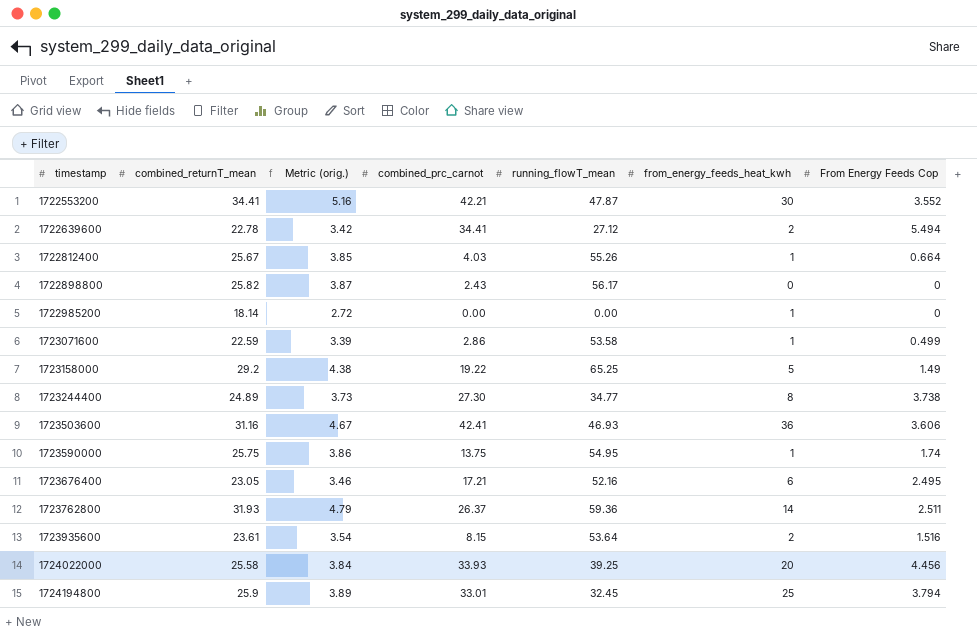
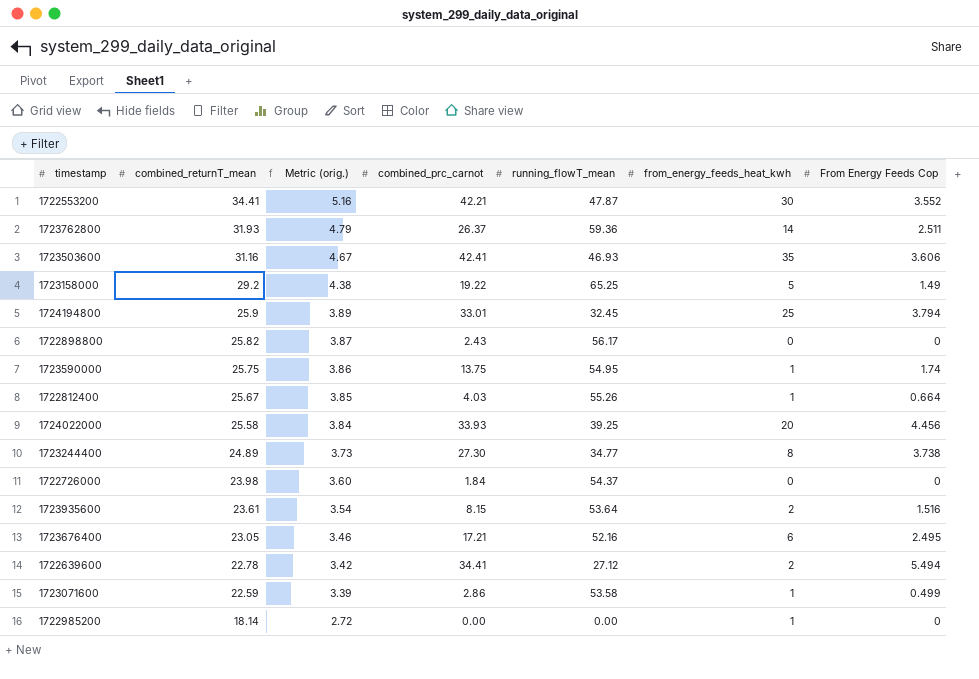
row order: timestamp ascending -> combined_returnT_mean descending
1723503600 | from_energy_feeds_heat_kwh: 36 -> 35
row 1722726000: none -> 23.98 | 3.60 | 1.84 | 54.37 | 0 | 0

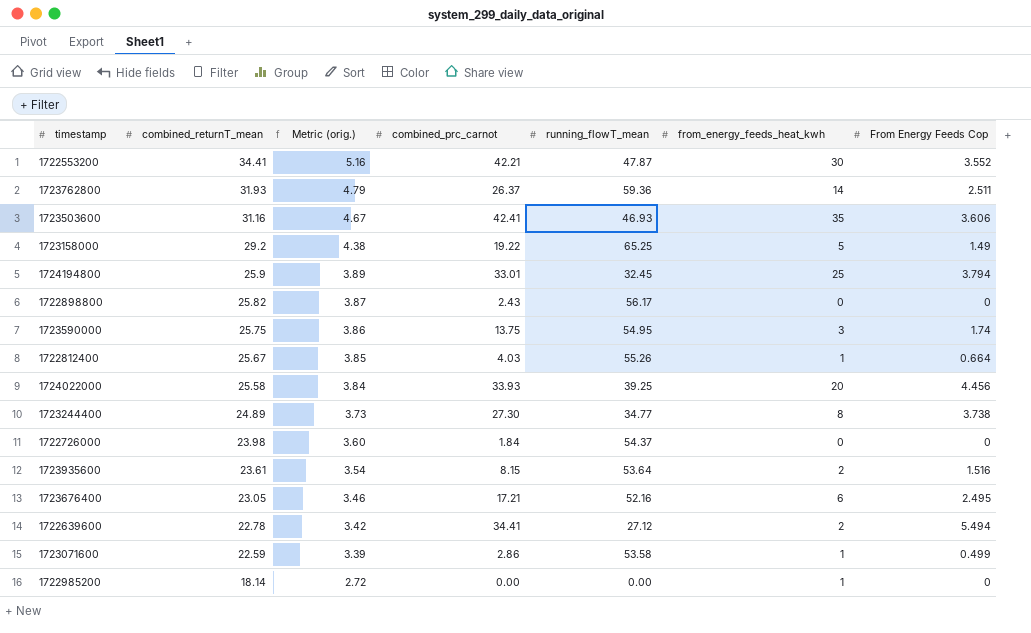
1723590000 | from_energy_feeds_heat_kwh: 1 -> 3

